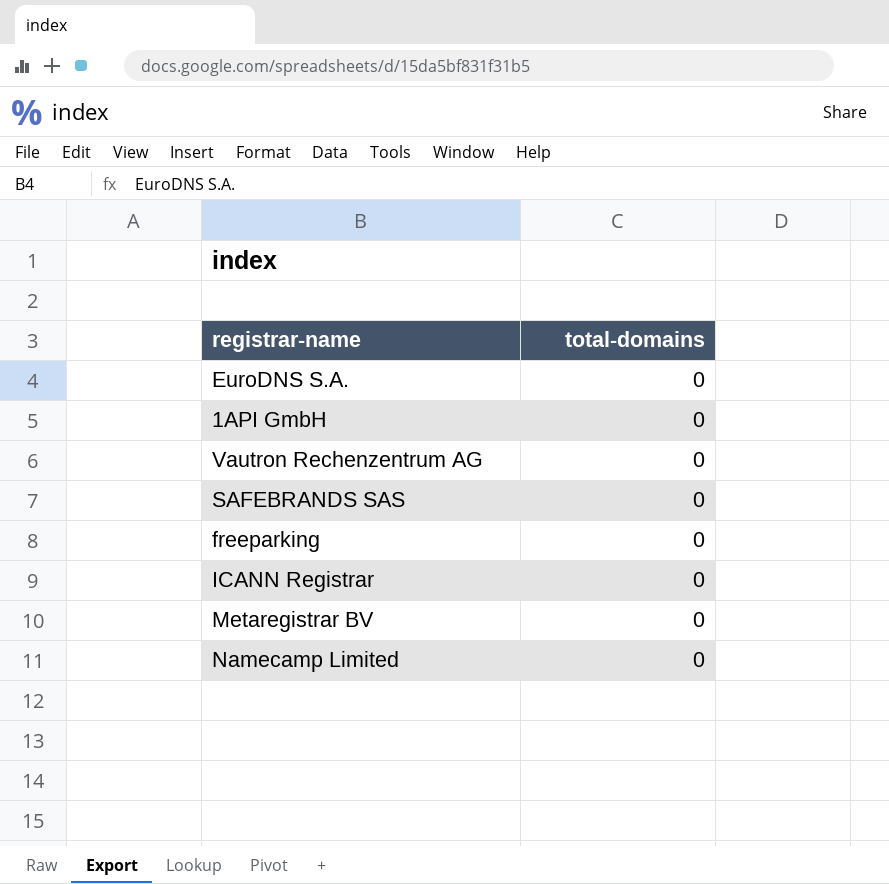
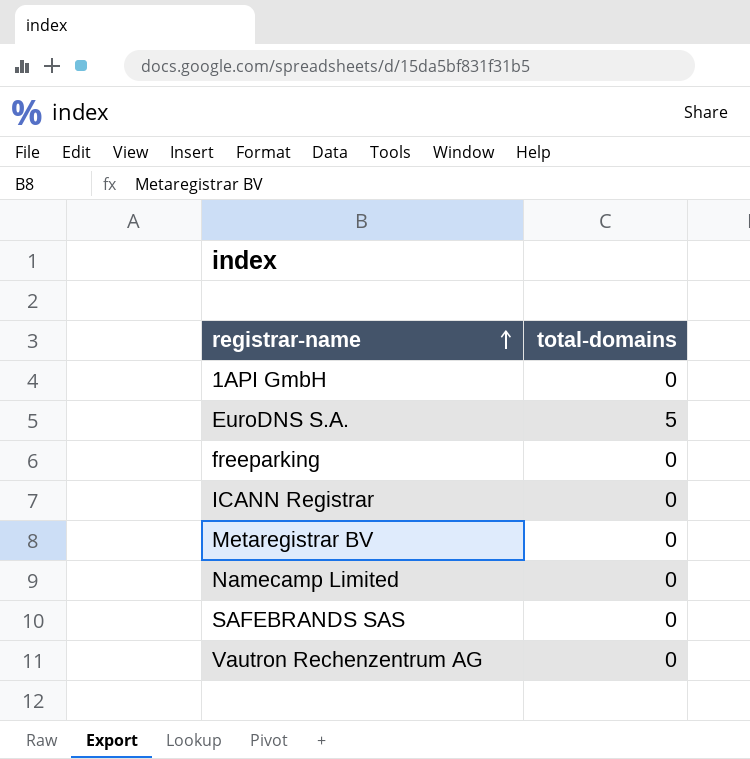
row order: none -> registrar-name ascending
EuroDNS S.A. | total-domains: 0 -> 5

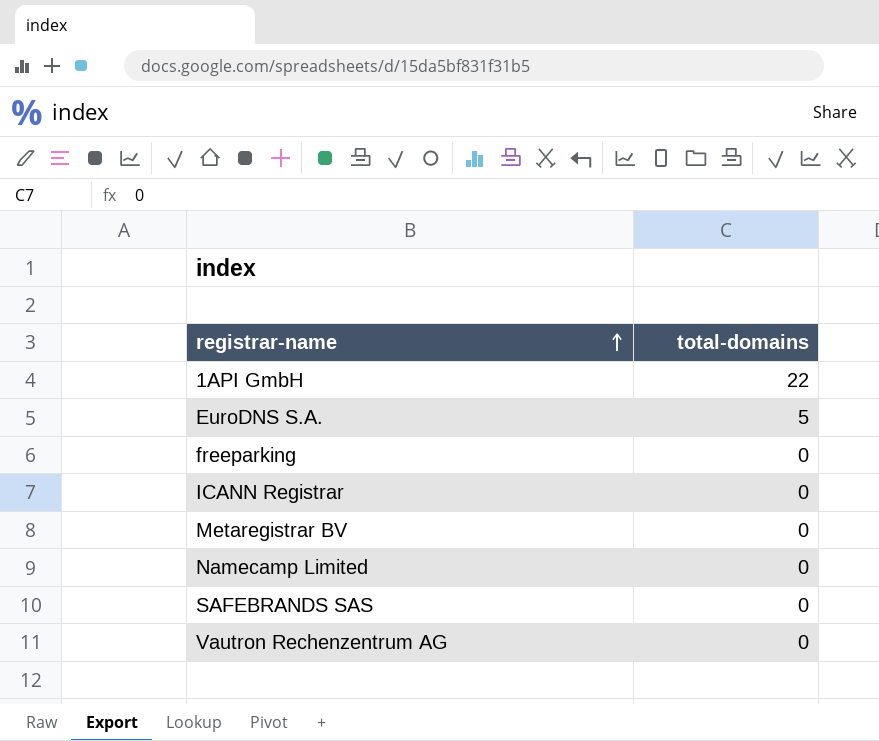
1API GmbH | total-domains: 0 -> 22

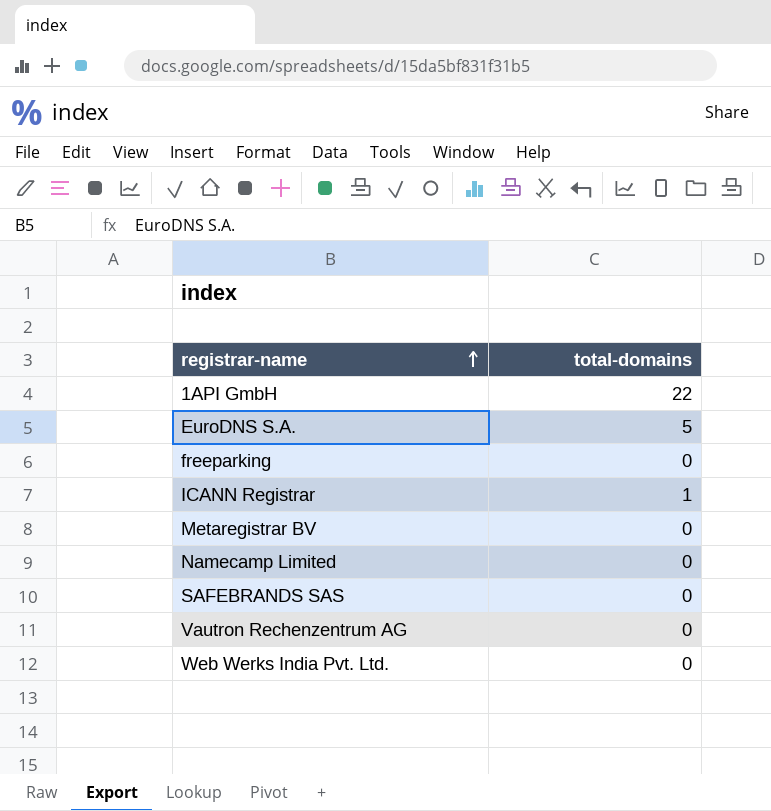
ICANN Registrar | total-domains: 0 -> 1
row Web Werks India Pvt. Ltd.: none -> 0

